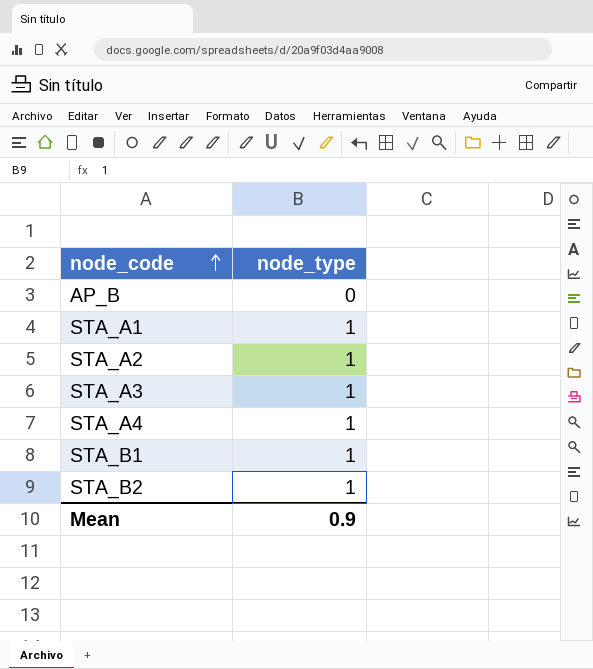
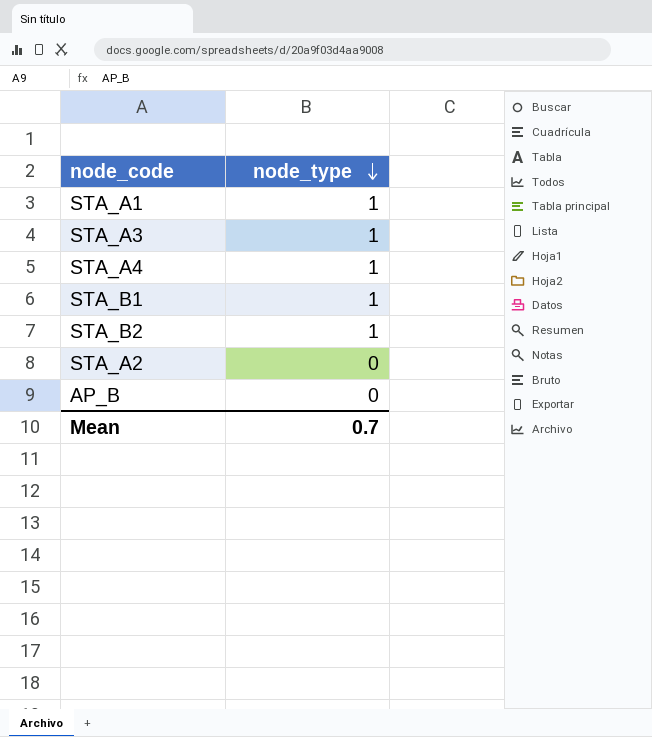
row order: node_code ascending -> node_type descending
STA_A2 | node_type: 1 -> 0
Mean | node_type: 0.9 -> 0.7

